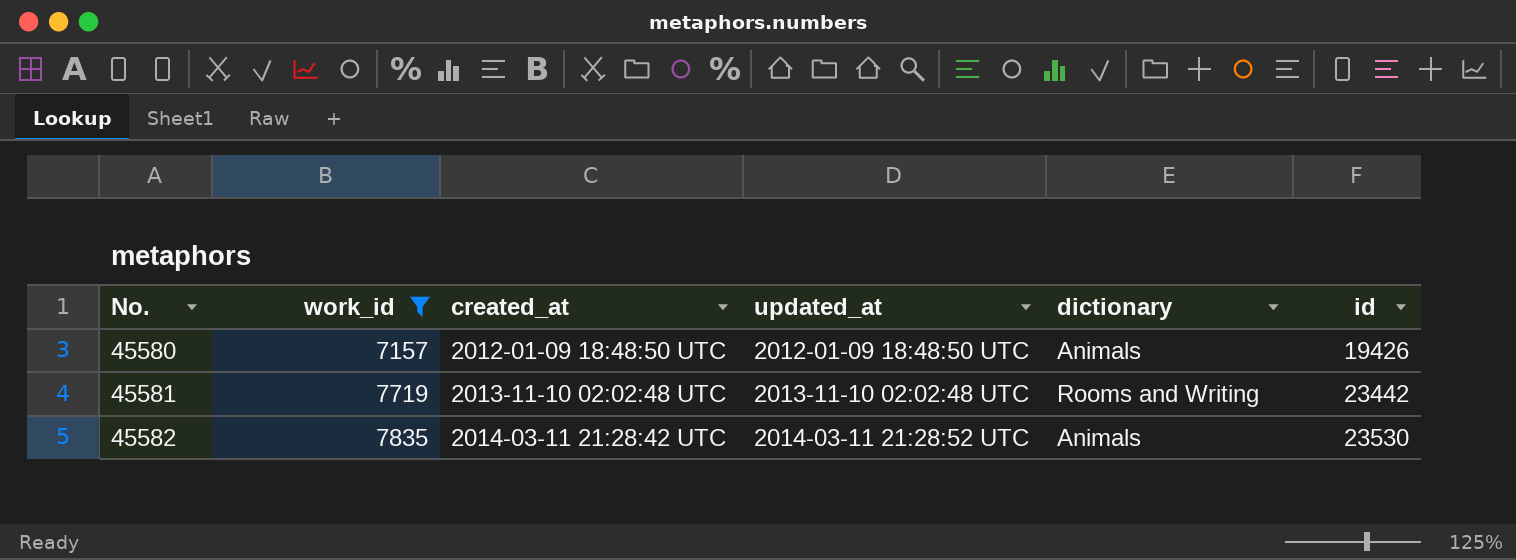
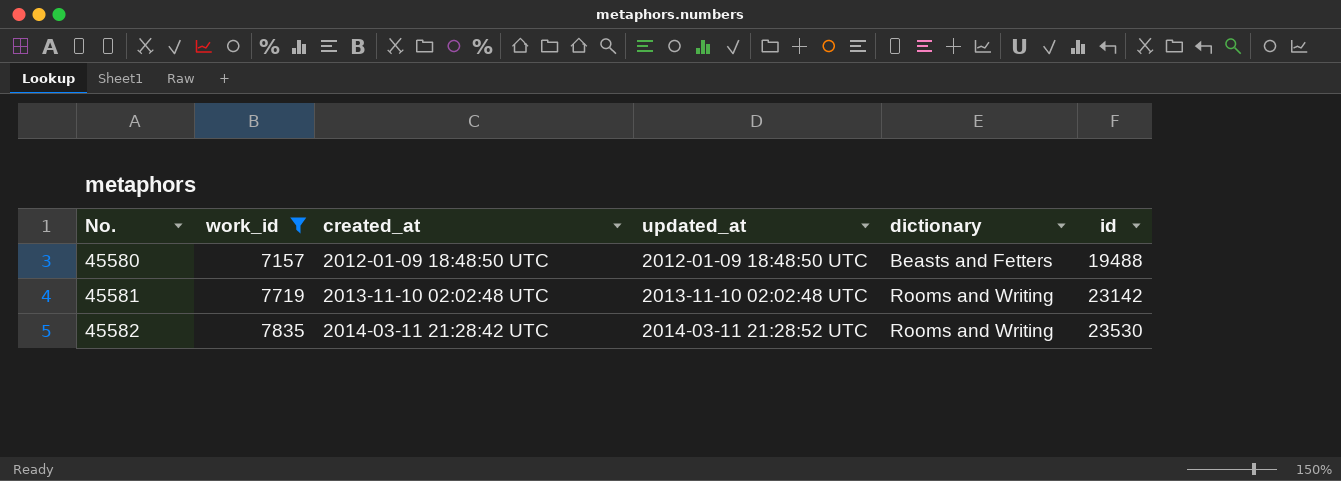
45580 | dictionary: Animals -> Beasts and Fetters
45580 | id: 19426 -> 19488
45581 | id: 23442 -> 23142
45582 | dictionary: Animals -> Rooms and Writing

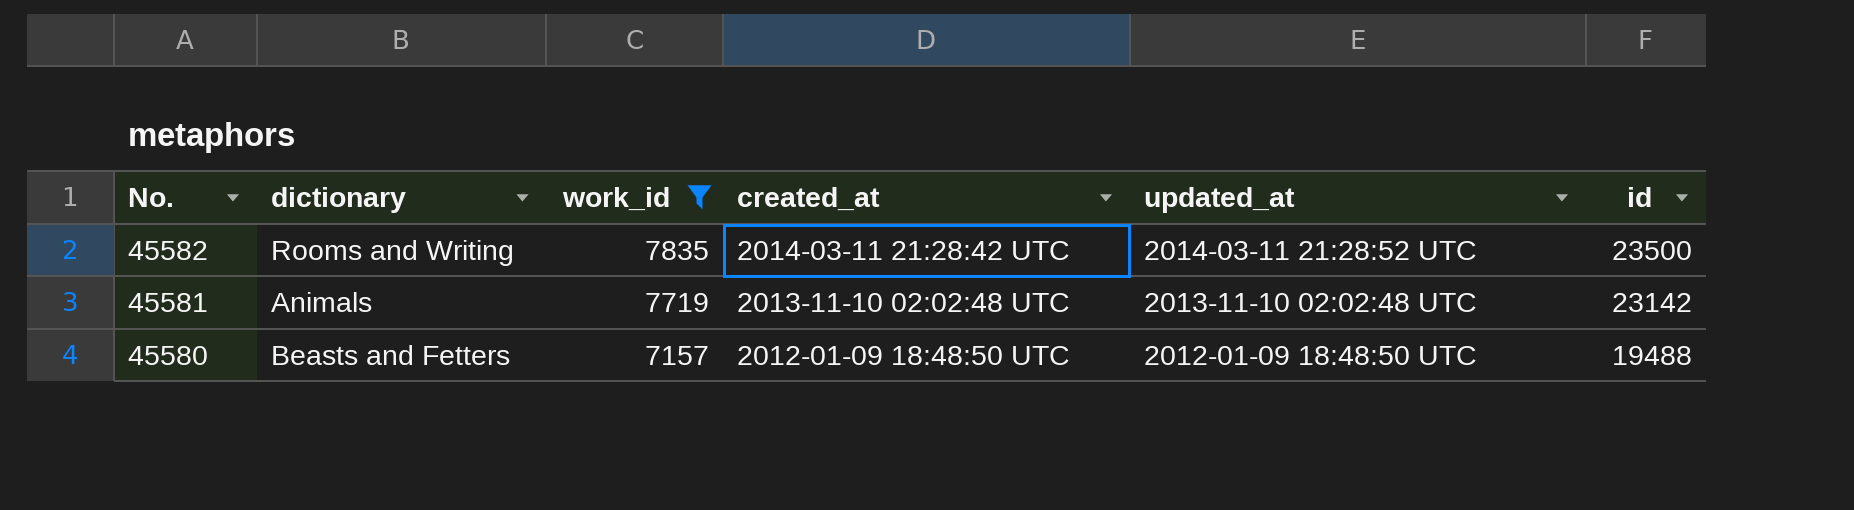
row order: No. ascending -> No. descending
column dictionary | position: 5 -> 2
45582 | id: 23530 -> 23500
45581 | dictionary: Rooms and Writing -> Animals

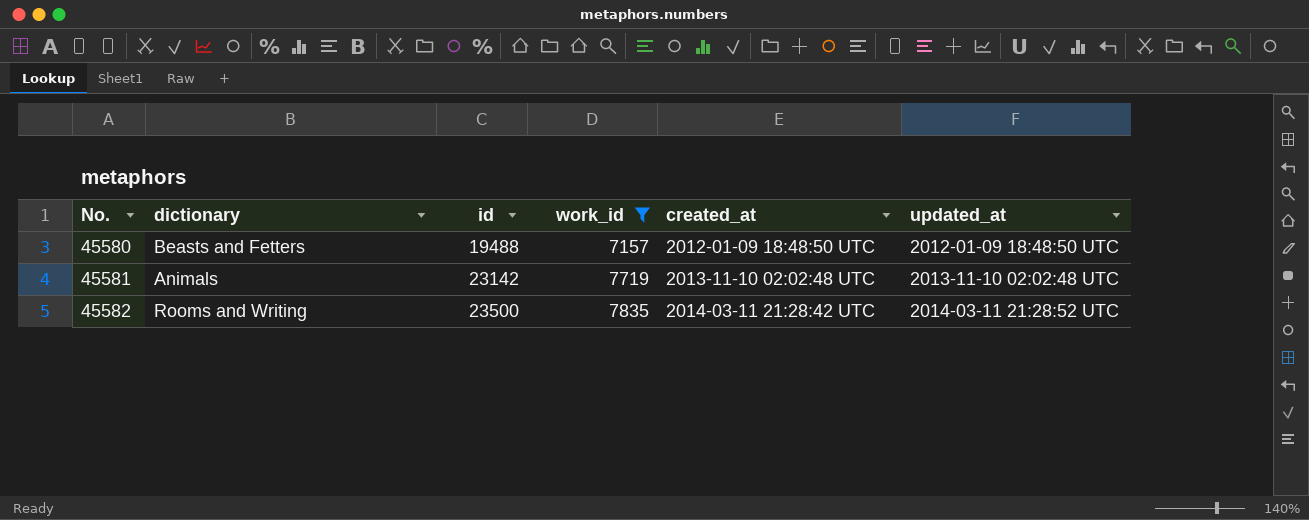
row order: No. descending -> No. ascending
column id | position: 6 -> 3

